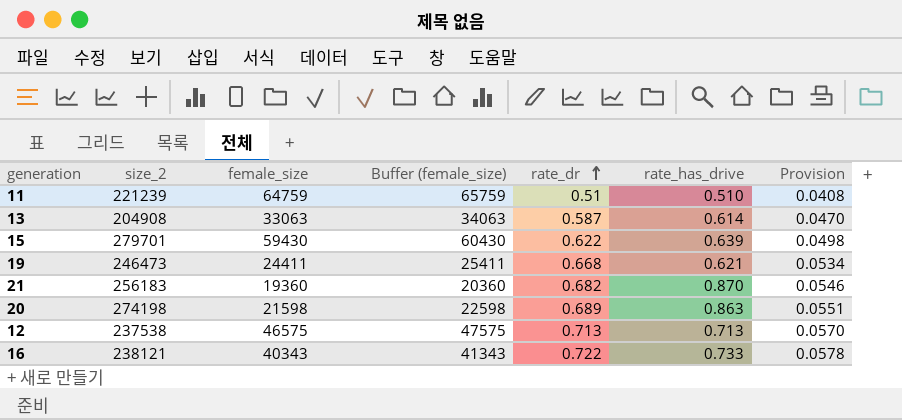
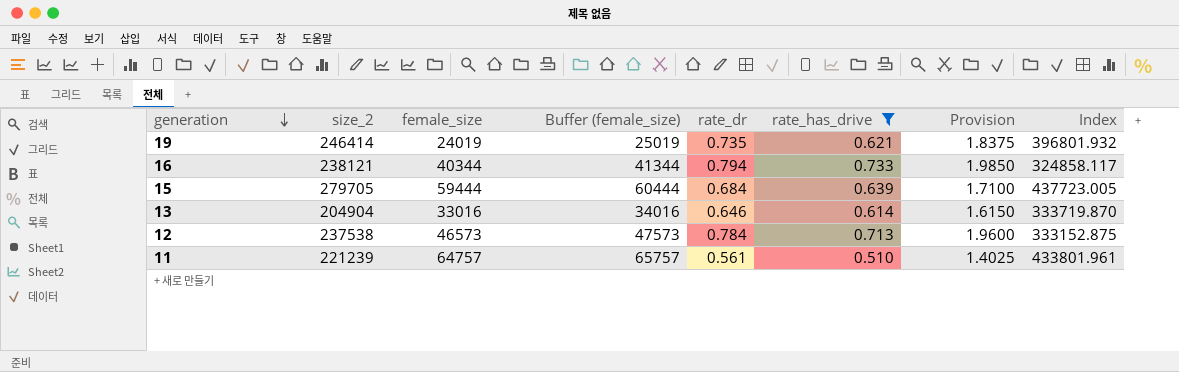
filter: none -> rate_has_drive <= 0.733
row order: rate_dr ascending -> generation descending
column Provision | formula: [rate_dr] * 0.08 -> [rate_dr] * 2.5
column Index | formula: none -> [size_2] / [rate_has_drive]
19 | size_2: 246473 -> 246414
19 | female_size: 24411 -> 24019
19 | Buffer (female_size): 25411 -> 25019
19 | rate_dr: 0.668 -> 0.735
16 | female_size: 40343 -> 40344
16 | Buffer (female_size): 41343 -> 41344
16 | rate_dr: 0.722 -> 0.794
15 | size_2: 279701 -> 279705
15 | female_size: 59430 -> 59444
15 | Buffer (female_size): 60430 -> 60444
15 | rate_dr: 0.622 -> 0.684
13 | size_2: 204908 -> 204904
13 | female_size: 33063 -> 33016
13 | Buffer (female_size): 34063 -> 34016
13 | rate_dr: 0.587 -> 0.646
12 | female_size: 46575 -> 46573
12 | Buffer (female_size): 47575 -> 47573
12 | rate_dr: 0.713 -> 0.784
11 | female_size: 64759 -> 64757
11 | Buffer (female_size): 65759 -> 65757
11 | rate_dr: 0.51 -> 0.561

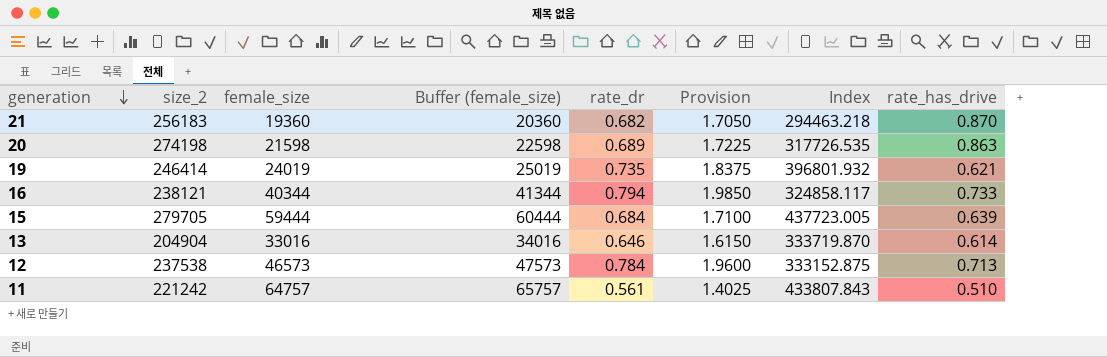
filter: rate_has_drive <= 0.733 -> none
column rate_has_drive | position: 6 -> 8
11 | size_2: 221239 -> 221242
11 | Index: 433801.961 -> 433807.843

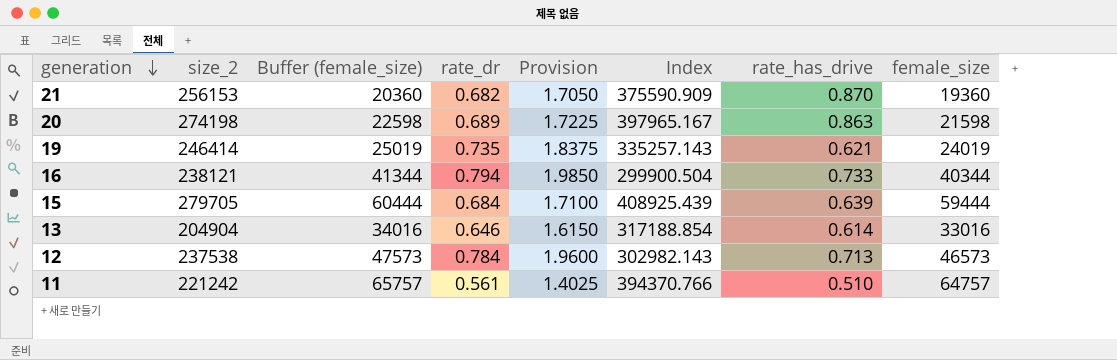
column Index | formula: [size_2] / [rate_has_drive] -> [size_2] / [rate_dr]
column female_size | position: 3 -> 8
21 | size_2: 256183 -> 256153

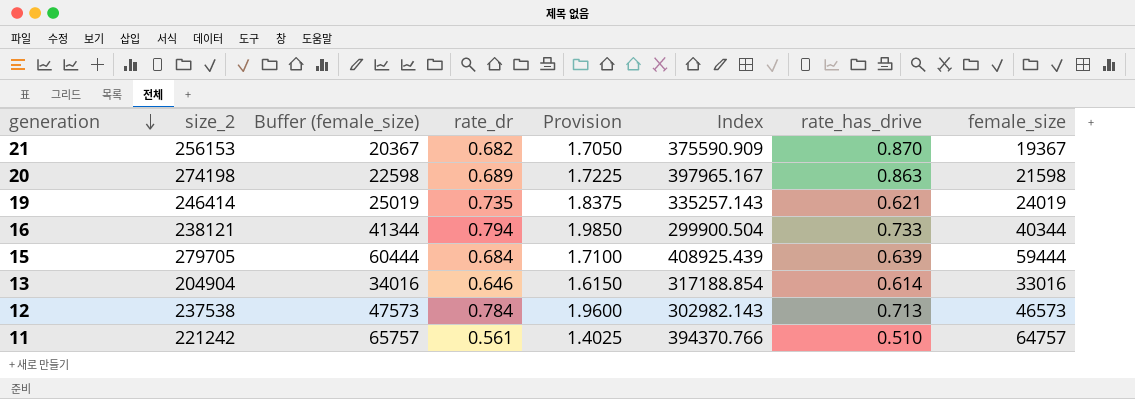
21 | Buffer (female_size): 20360 -> 20367
21 | female_size: 19360 -> 19367

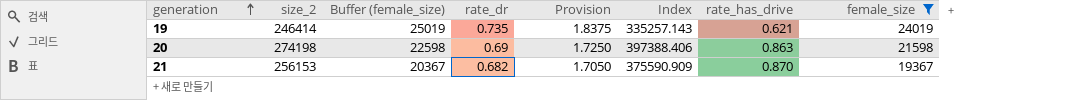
filter: none -> female_size <= 24019
row order: generation descending -> generation ascending
20 | rate_dr: 0.689 -> 0.69
20 | Provision: 1.7225 -> 1.7250
20 | Index: 397965.167 -> 397388.406

